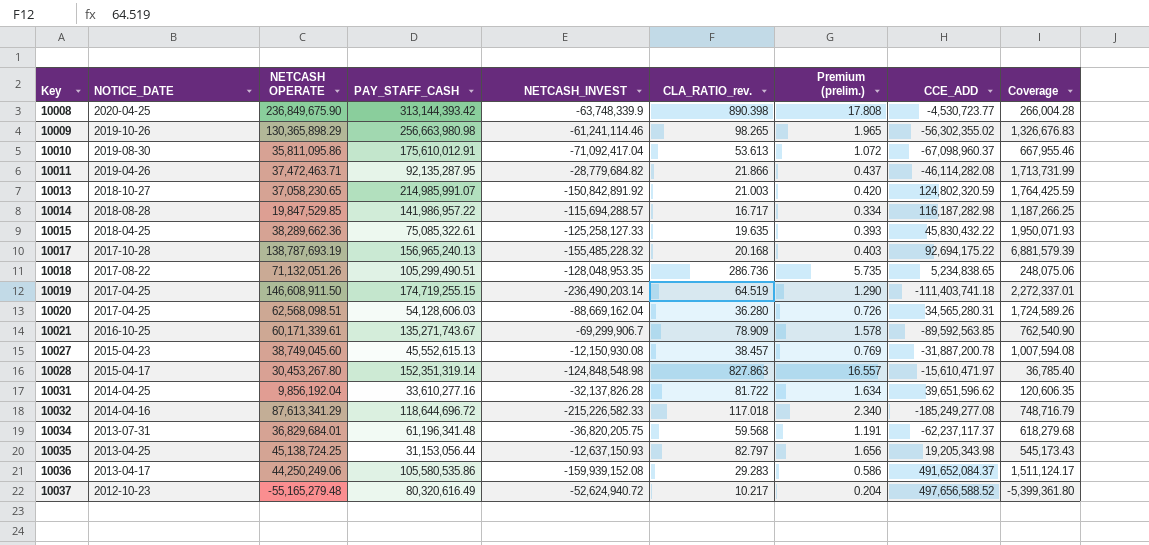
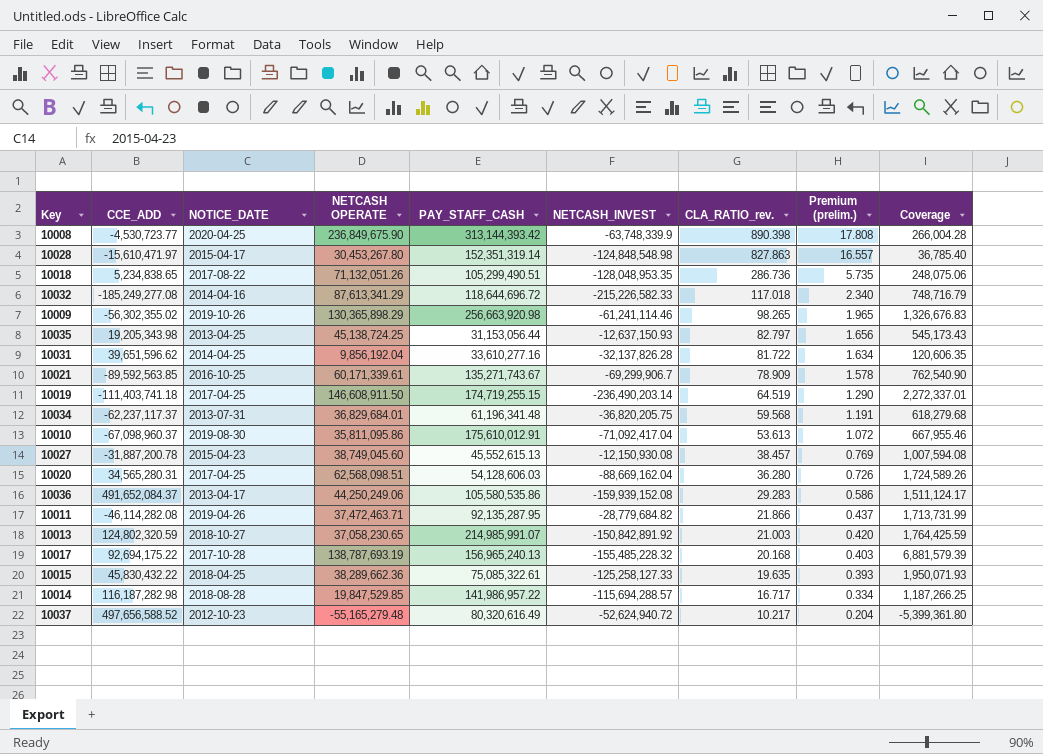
row order: Key ascending -> CLA_RATIO_rev. descending
column CCE_ADD | position: 8 -> 2
10009 | PAY_STAFF_CASH: 256,663,980.98 -> 256,663,920.98

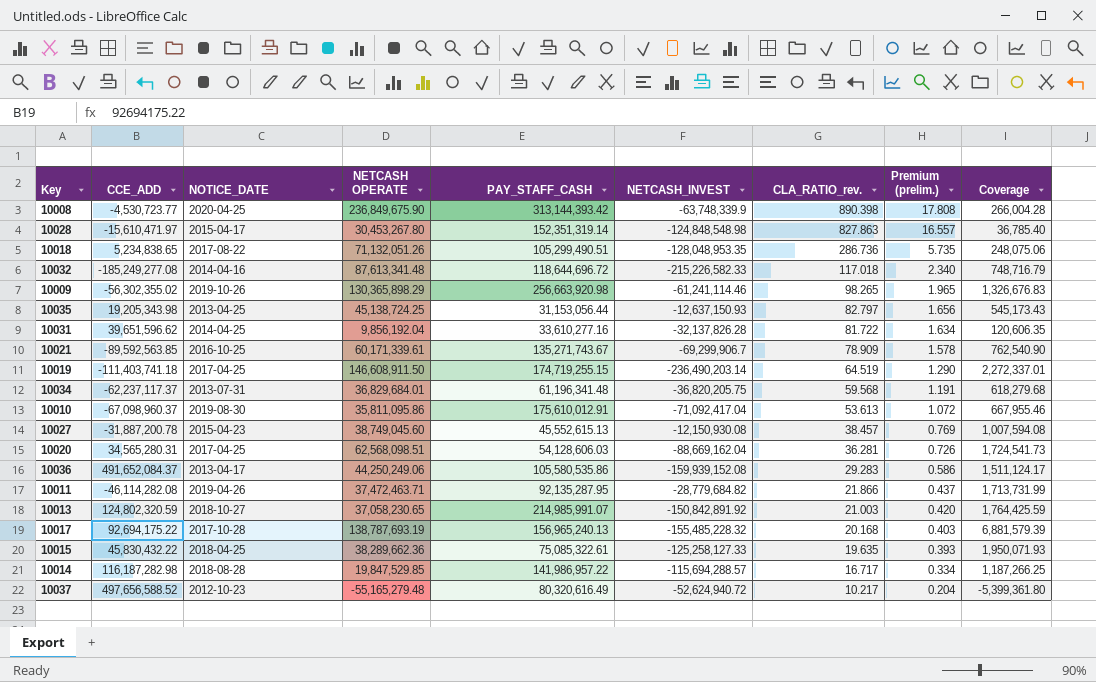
10032 | NETCASH OPERATE: 87,613,341.29 -> 87,613,341.48
10020 | CLA_RATIO_rev.: 36.280 -> 36.281
10020 | Coverage: 1,724,589.26 -> 1,724,541.73

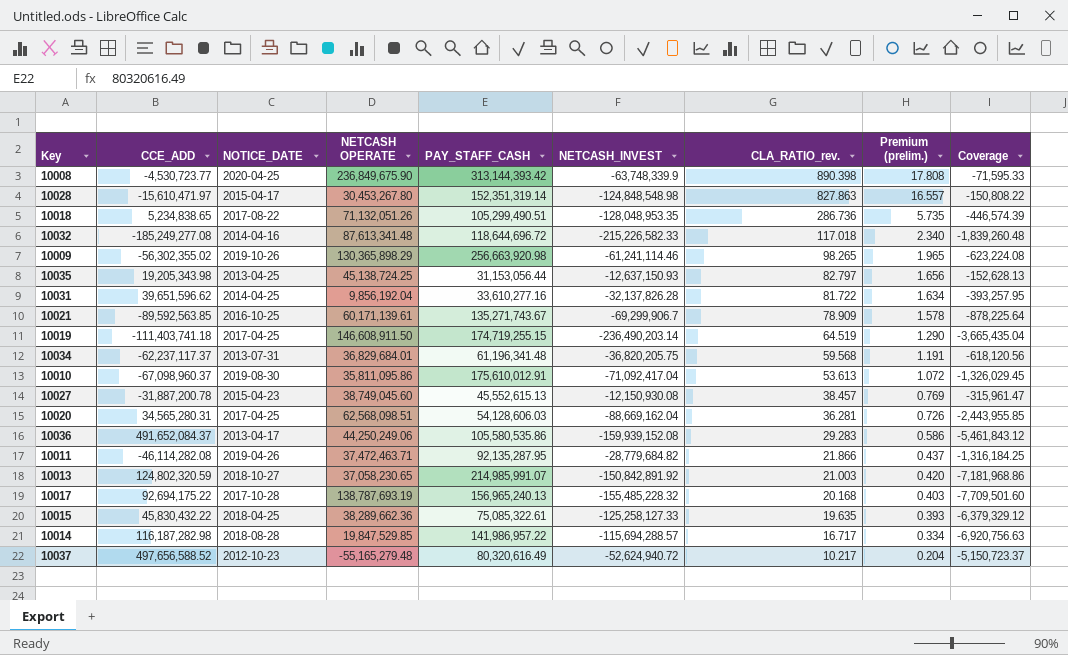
column Coverage | formula: [NETCASH OPERATE] / [CLA_RATIO_rev.] -> [NETCASH_INVEST] / [CLA_RATIO_rev.]
10021 | NETCASH OPERATE: 60,171,339.61 -> 60,171,139.61

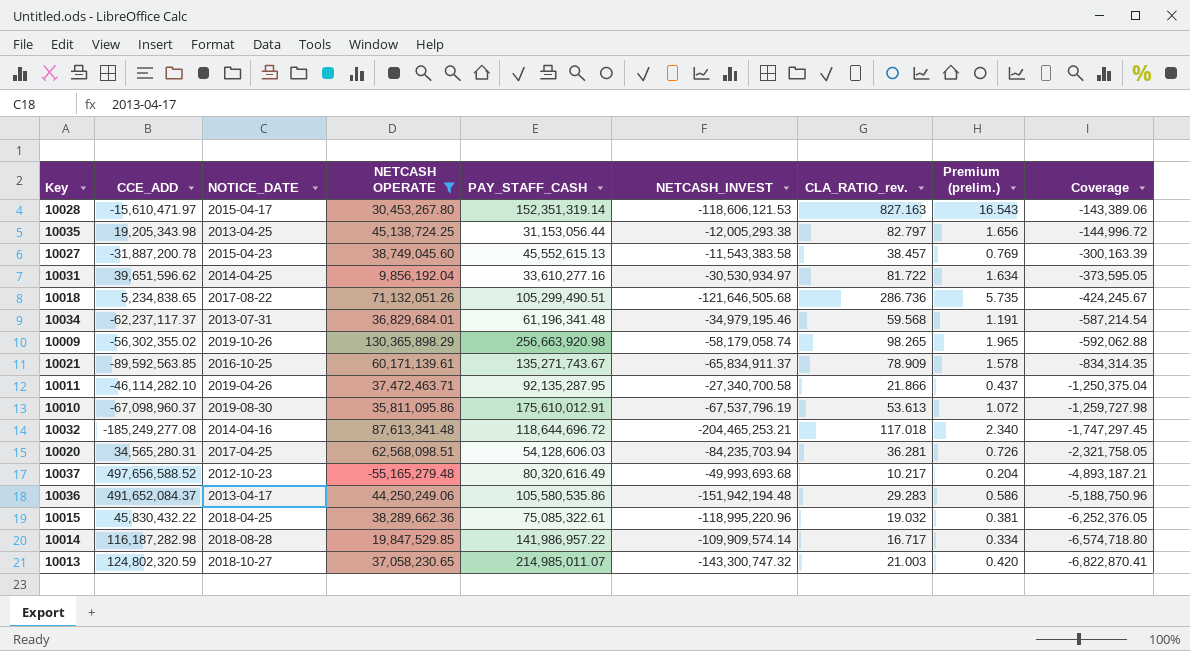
filter: none -> NETCASH OPERATE <= 130,365,898.29
row order: CLA_RATIO_rev. descending -> Coverage descending
10028 | NETCASH_INVEST: -124,848,548.98 -> -118,606,121.53
10028 | CLA_RATIO_rev.: 827.863 -> 827.163
10028 | Premium (prelim.): 16.557 -> 16.543
10028 | Coverage: -150,808.22 -> -143,389.06
10035 | NETCASH_INVEST: -12,637,150.93 -> -12,005,293.38
10035 | Coverage: -152,628.13 -> -144,996.72
10027 | NETCASH_INVEST: -12,150,930.08 -> -11,543,383.58
10027 | Coverage: -315,961.47 -> -300,163.39
10031 | NETCASH_INVEST: -32,137,826.28 -> -30,530,934.97
10031 | Coverage: -393,257.95 -> -373,595.05
10018 | NETCASH_INVEST: -128,048,953.35 -> -121,646,505.68
10018 | Coverage: -446,574.39 -> -424,245.67
10034 | NETCASH_INVEST: -36,820,205.75 -> -34,979,195.46
10034 | Coverage: -618,120.56 -> -587,214.54
10009 | NETCASH_INVEST: -61,241,114.46 -> -58,179,058.74
10009 | Coverage: -623,224.08 -> -592,062.88
10021 | NETCASH_INVEST: -69,299,906.7 -> -65,834,911.37
10021 | Coverage: -878,225.64 -> -834,314.35
10011 | CCE_ADD: -46,114,282.08 -> -46,114,282.10
10011 | NETCASH_INVEST: -28,779,684.82 -> -27,340,700.58
10011 | Coverage: -1,316,184.25 -> -1,250,375.04
10010 | NETCASH_INVEST: -71,092,417.04 -> -67,537,796.19
10010 | Coverage: -1,326,029.45 -> -1,259,727.98
10032 | NETCASH_INVEST: -215,226,582.33 -> -204,465,253.21
10032 | Coverage: -1,839,260.48 -> -1,747,297.45
10020 | NETCASH_INVEST: -88,669,162.04 -> -84,235,703.94
10020 | Coverage: -2,443,955.85 -> -2,321,758.05
10037 | NETCASH_INVEST: -52,624,940.72 -> -49,993,693.68
10037 | Coverage: -5,150,723.37 -> -4,893,187.21
10036 | NETCASH_INVEST: -159,939,152.08 -> -151,942,194.48
10036 | Coverage: -5,461,843.12 -> -5,188,750.96
10015 | NETCASH_INVEST: -125,258,127.33 -> -118,995,220.96
10015 | CLA_RATIO_rev.: 19.635 -> 19.032
10015 | Premium (prelim.): 0.393 -> 0.381
10015 | Coverage: -6,379,329.12 -> -6,252,376.05
10014 | NETCASH_INVEST: -115,694,288.57 -> -109,909,574.14
10014 | Coverage: -6,920,756.63 -> -6,574,718.80
10013 | PAY_STAFF_CASH: 214,985,991.07 -> 214,985,011.07
10013 | NETCASH_INVEST: -150,842,891.92 -> -143,300,747.32
10013 | Coverage: -7,181,968.86 -> -6,822,870.41

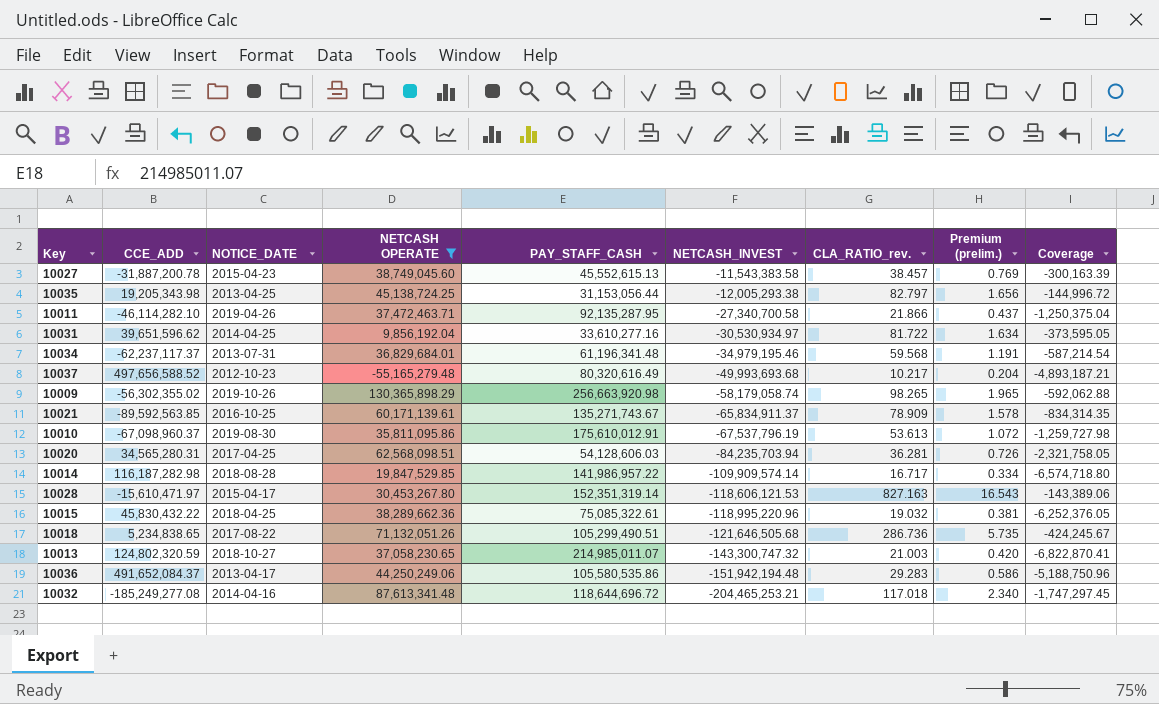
row order: Coverage descending -> NETCASH_INVEST descending

